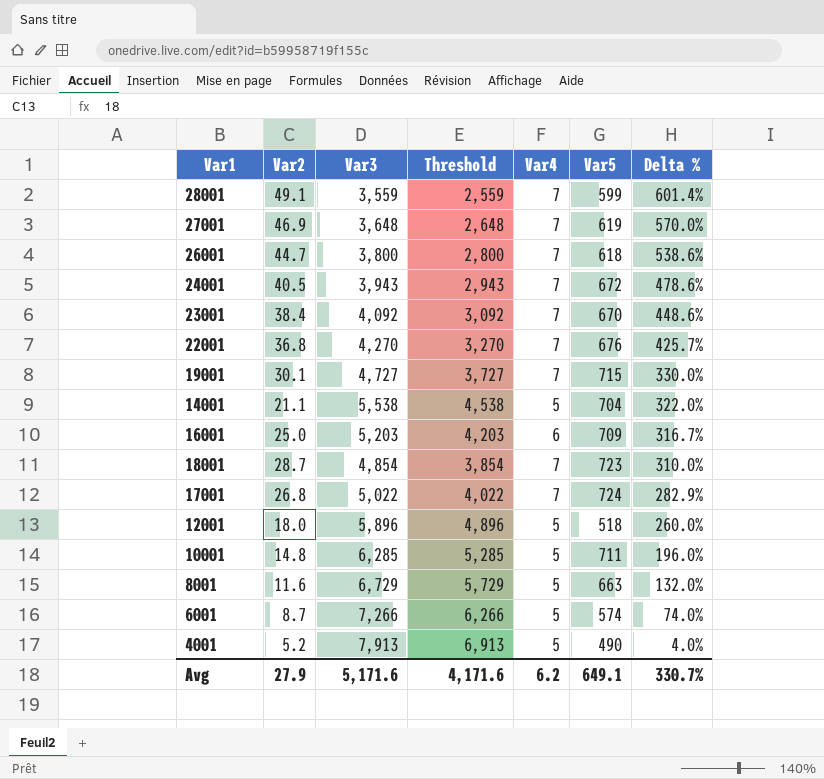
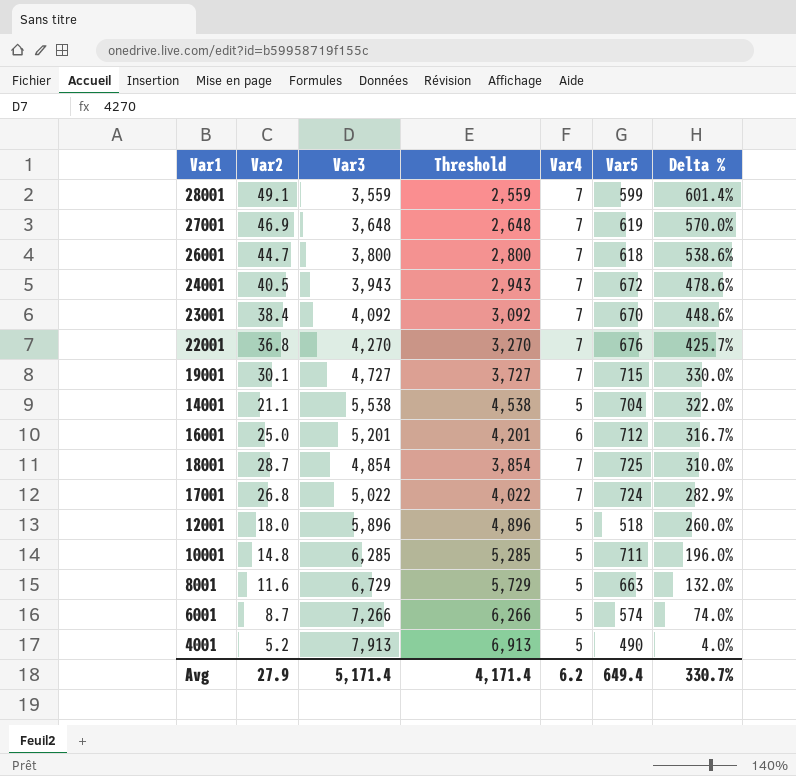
16001 | Var3: 5,203 -> 5,201
16001 | Threshold: 4,203 -> 4,201
16001 | Var5: 709 -> 712
18001 | Var5: 723 -> 725
Avg | Var3: 5,171.6 -> 5,171.4
Avg | Threshold: 4,171.6 -> 4,171.4
Avg | Var5: 649.1 -> 649.4

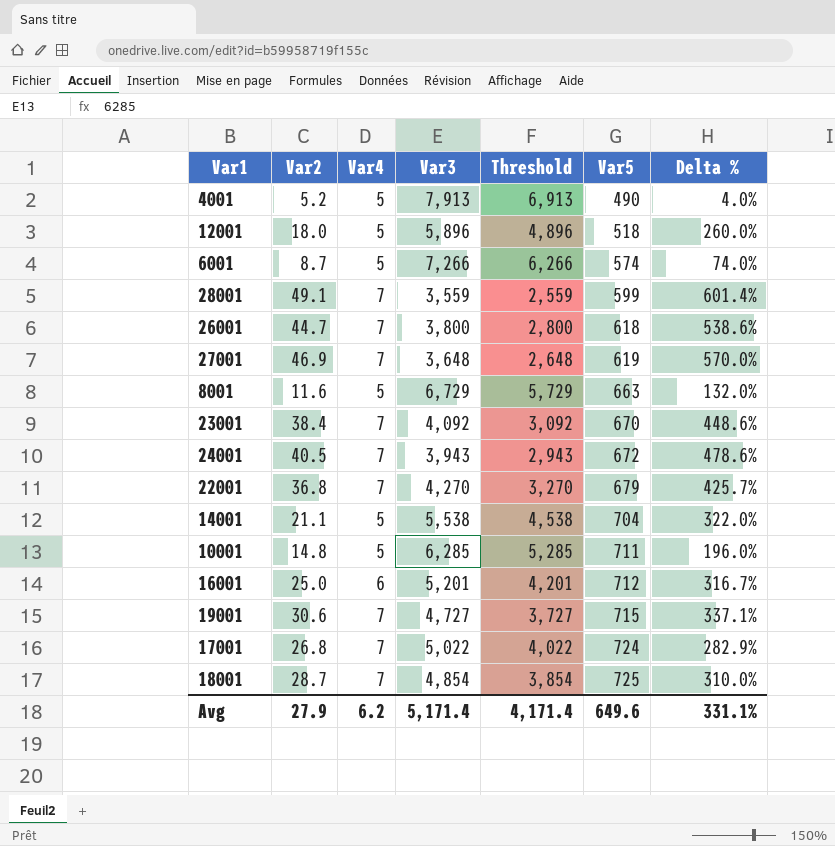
row order: Delta % descending -> Var5 ascending
column Var4 | position: 5 -> 3
22001 | Var5: 676 -> 679
19001 | Var2: 30.1 -> 30.6
19001 | Delta %: 330.0% -> 337.1%
Avg | Var5: 649.4 -> 649.6
Avg | Delta %: 330.7% -> 331.1%

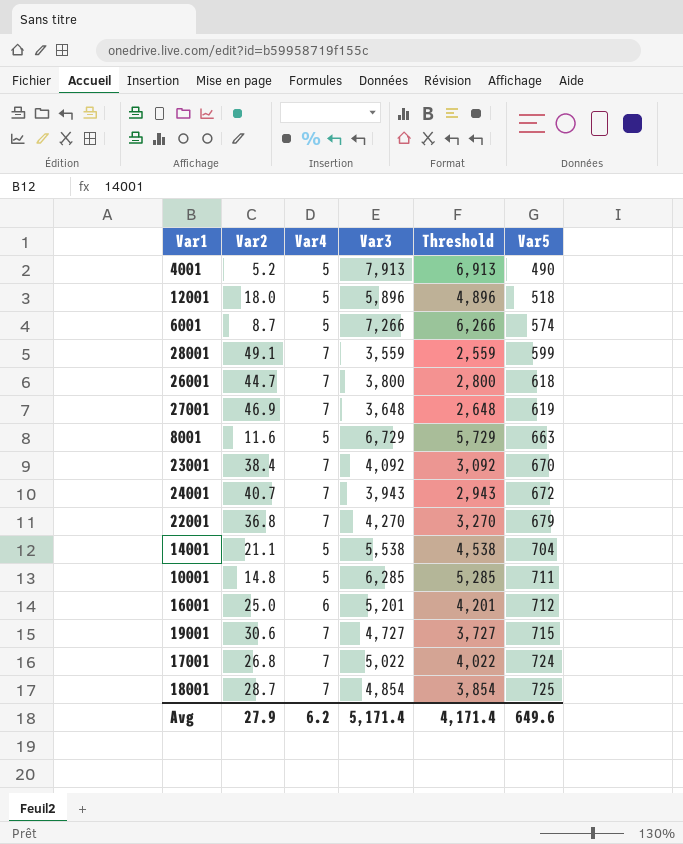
column Delta % | formula: ([Var2] - [Var4]) / [Var4] -> none
24001 | Var2: 40.5 -> 40.7

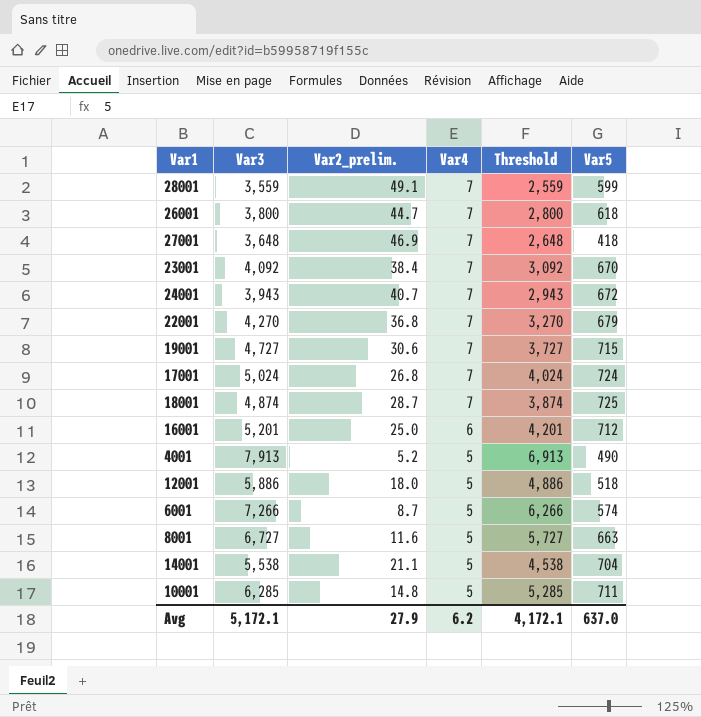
row order: Var5 ascending -> Var4 descending
column Var3 | position: 4 -> 2
column name: Var2 -> Var2_prelim.
27001 | Var5: 619 -> 418
17001 | Var3: 5,022 -> 5,024
17001 | Threshold: 4,022 -> 4,024
18001 | Var3: 4,854 -> 4,874
18001 | Threshold: 3,854 -> 3,874
12001 | Var3: 5,896 -> 5,886
12001 | Threshold: 4,896 -> 4,886
8001 | Var3: 6,729 -> 6,727
8001 | Threshold: 5,729 -> 5,727
Avg | Var3: 5,171.4 -> 5,172.1
Avg | Threshold: 4,171.4 -> 4,172.1
Avg | Var5: 649.6 -> 637.0

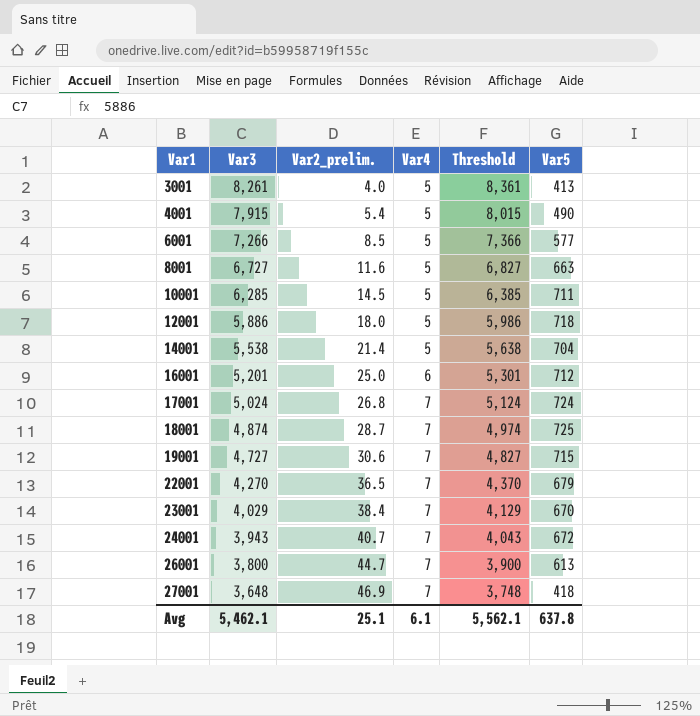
row order: Var4 descending -> Var1 ascending
column Threshold | formula: [Var3] - 1000 -> [Var3] + 100
row 28001: 3,559 | 49.1 | 7 | 2,559 | 599 -> none
row 3001: none -> 8,261 | 4.0 | 5 | 8,361 | 413
4001 | Var3: 7,913 -> 7,915
4001 | Var2_prelim.: 5.2 -> 5.4
6001 | Var2_prelim.: 8.7 -> 8.5
6001 | Var5: 574 -> 577
10001 | Var2_prelim.: 14.8 -> 14.5
12001 | Var5: 518 -> 718
14001 | Var2_prelim.: 21.1 -> 21.4
22001 | Var2_prelim.: 36.8 -> 36.5
23001 | Var3: 4,092 -> 4,029
26001 | Var5: 618 -> 613
Avg | Var3: 5,172.1 -> 5,462.1
Avg | Var2_prelim.: 27.9 -> 25.1
Avg | Var4: 6.2 -> 6.1
Avg | Threshold: 4,172.1 -> 5,562.1
Avg | Var5: 637.0 -> 637.8

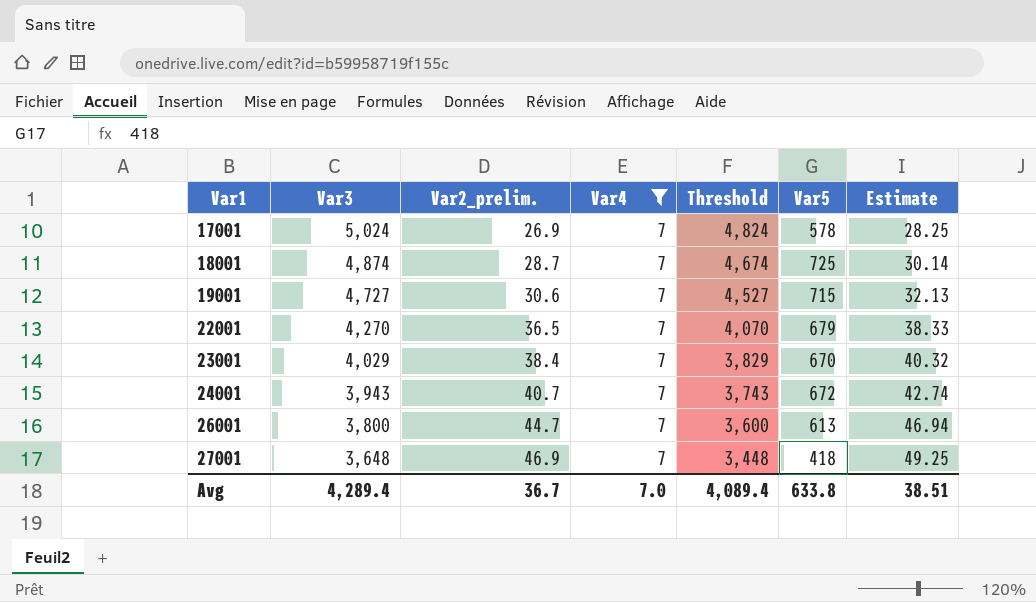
filter: none -> Var4 = 7
column Threshold | formula: [Var3] + 100 -> [Var3] - 200
column Estimate | formula: none -> [Var2_prelim.] * 1.05
17001 | Var2_prelim.: 26.8 -> 26.9
17001 | Var5: 724 -> 578
Avg | Var3: 5,462.1 -> 4,289.4
Avg | Var2_prelim.: 25.1 -> 36.7
Avg | Var4: 6.1 -> 7.0
Avg | Threshold: 5,562.1 -> 4,089.4
Avg | Var5: 637.8 -> 633.8

